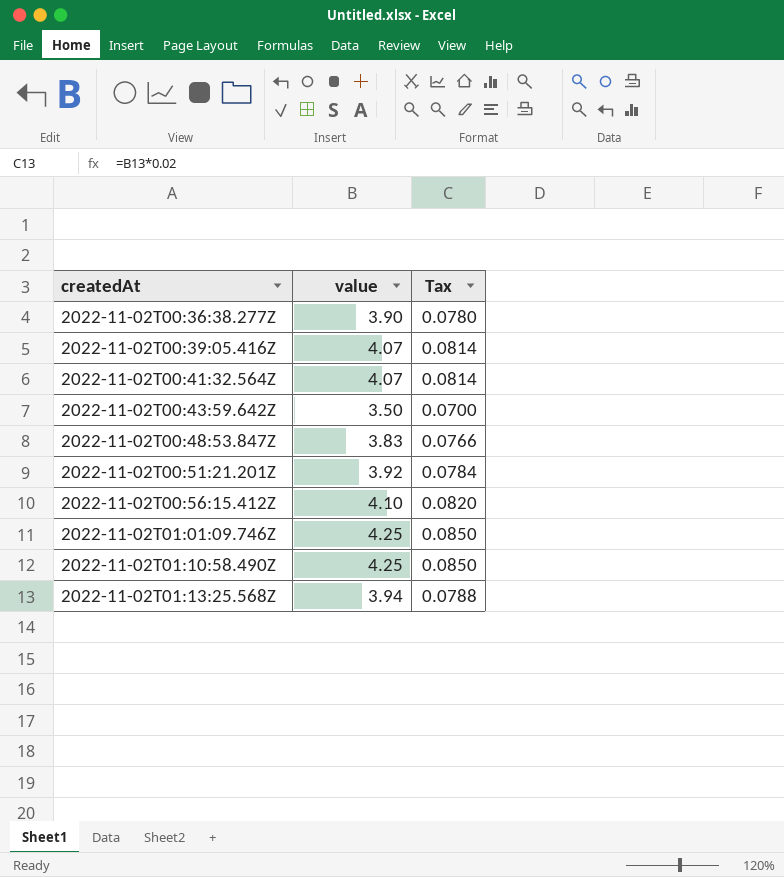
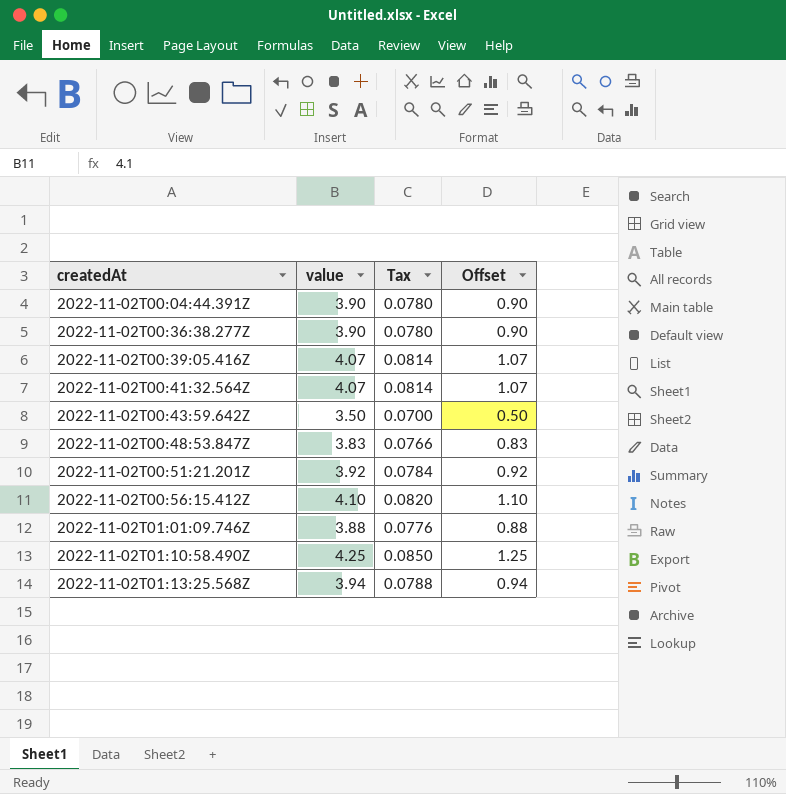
column Offset | formula: none -> [value] - 3
row 2022-11-02T00:04:44.391Z: none -> 3.90 | 0.0780 | 0.90
2022-11-02T01:01:09.746Z | value: 4.25 -> 3.88
2022-11-02T01:01:09.746Z | Tax: 0.0850 -> 0.0776

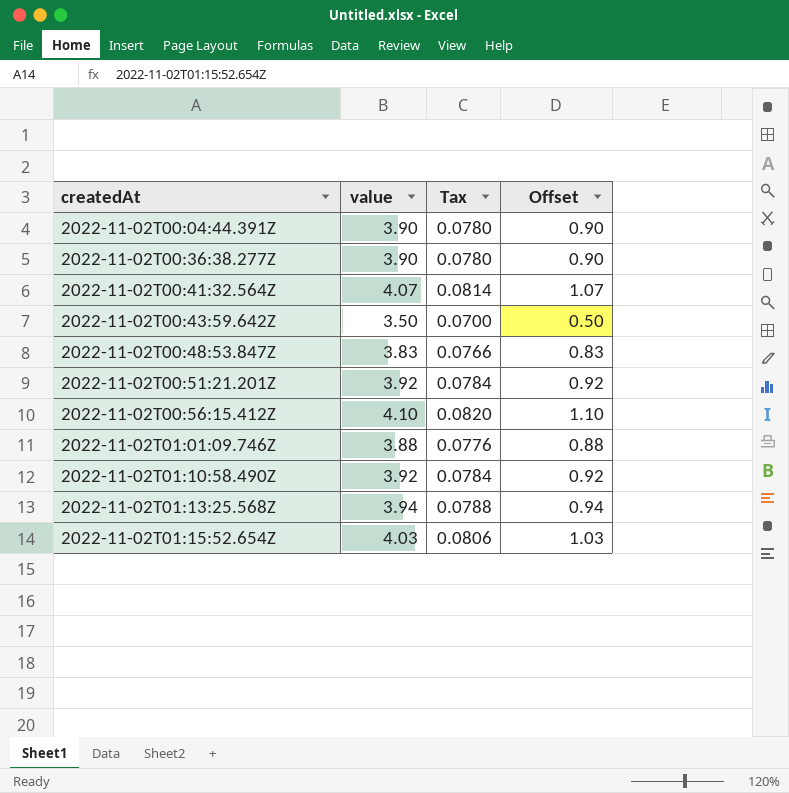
row 2022-11-02T00:39:05.416Z: 4.07 | 0.0814 | 1.07 -> none
2022-11-02T01:10:58.490Z | value: 4.25 -> 3.92
2022-11-02T01:10:58.490Z | Tax: 0.0850 -> 0.0784
2022-11-02T01:10:58.490Z | Offset: 1.25 -> 0.92
row 2022-11-02T01:15:52.654Z: none -> 4.03 | 0.0806 | 1.03

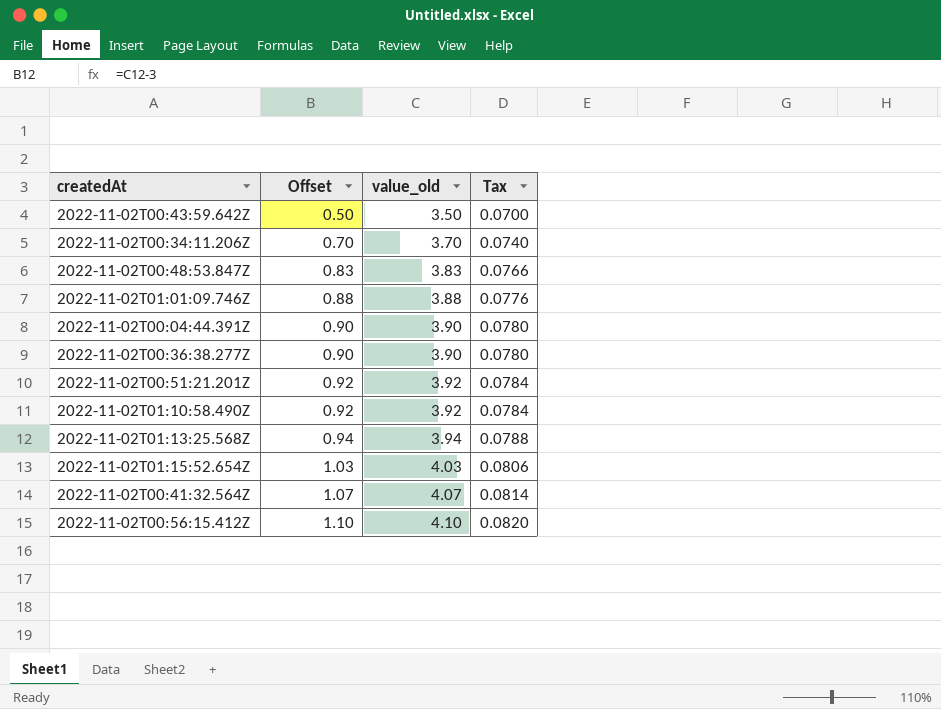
row order: createdAt ascending -> Offset ascending
column Offset | position: 4 -> 2
column name: value -> value_old
row 2022-11-02T00:34:11.206Z: none -> 0.70 | 3.70 | 0.0740

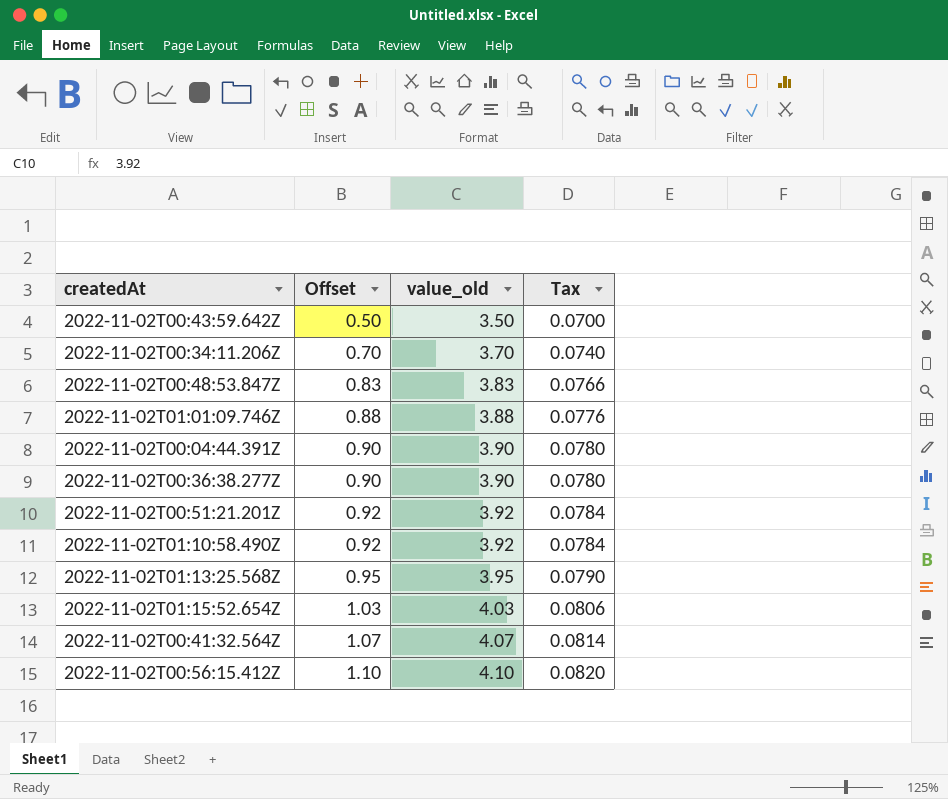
2022-11-02T01:13:25.568Z | Offset: 0.94 -> 0.95
2022-11-02T01:13:25.568Z | value_old: 3.94 -> 3.95
2022-11-02T01:13:25.568Z | Tax: 0.0788 -> 0.0790

